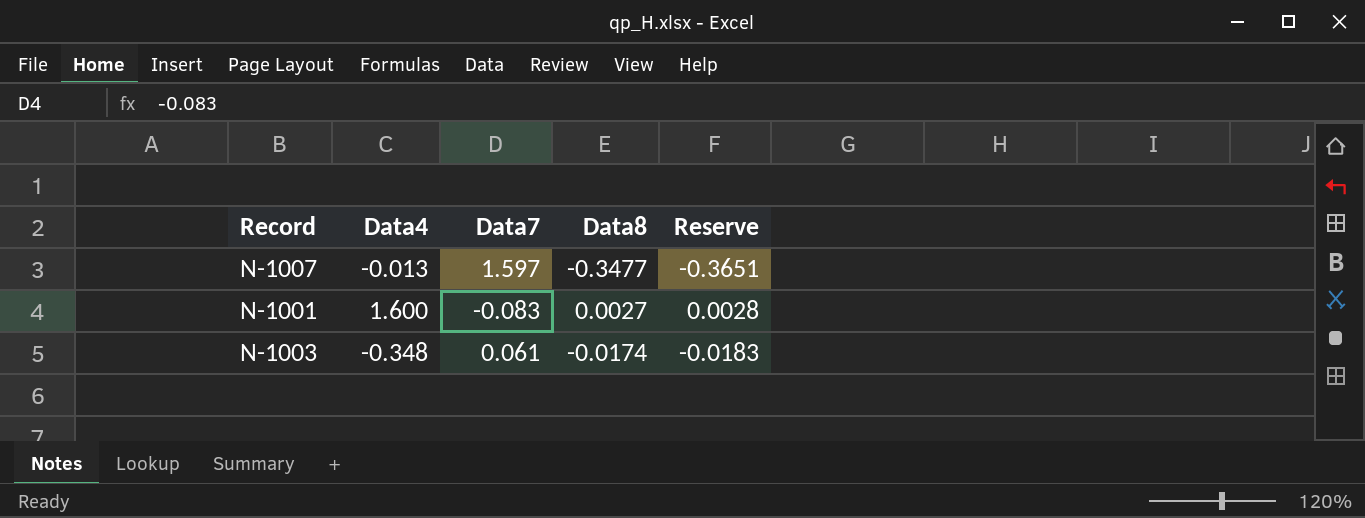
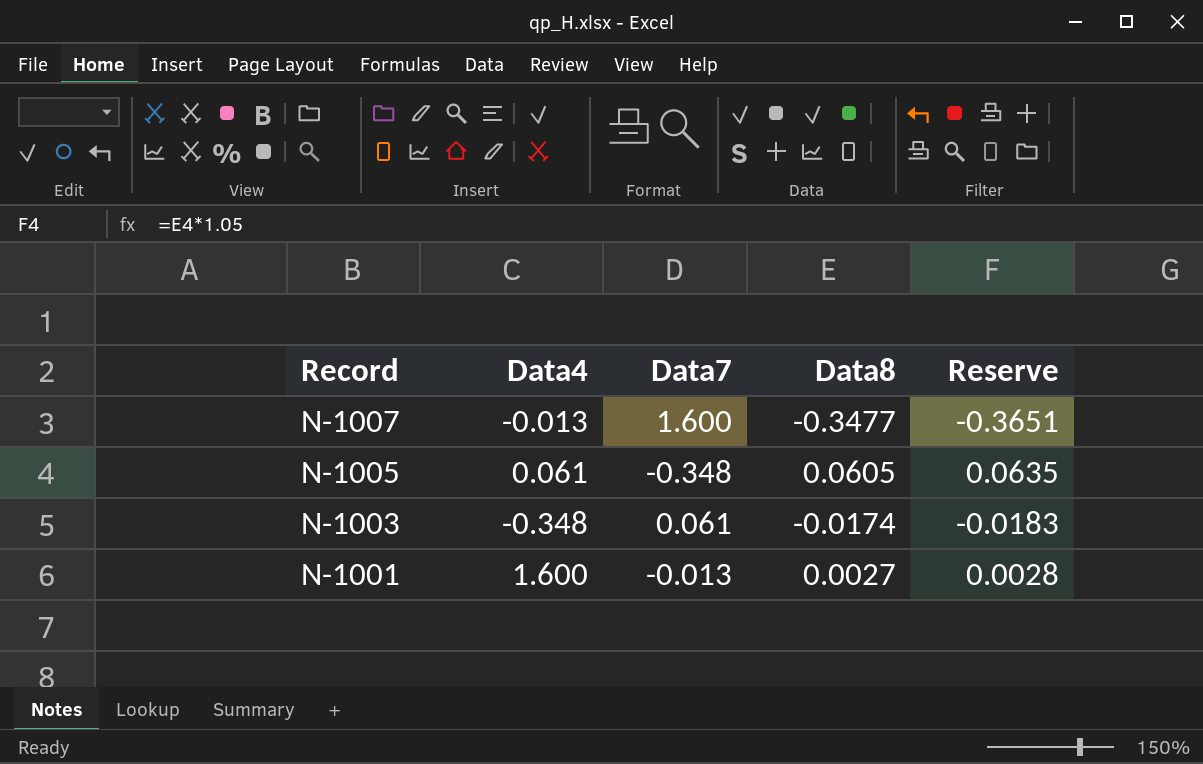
row order: none -> Record descending
N-1007 | Data7: 1.597 -> 1.600
row N-1005: none -> 0.061 | -0.348 | 0.0605 | 0.0635
N-1001 | Data7: -0.083 -> -0.013

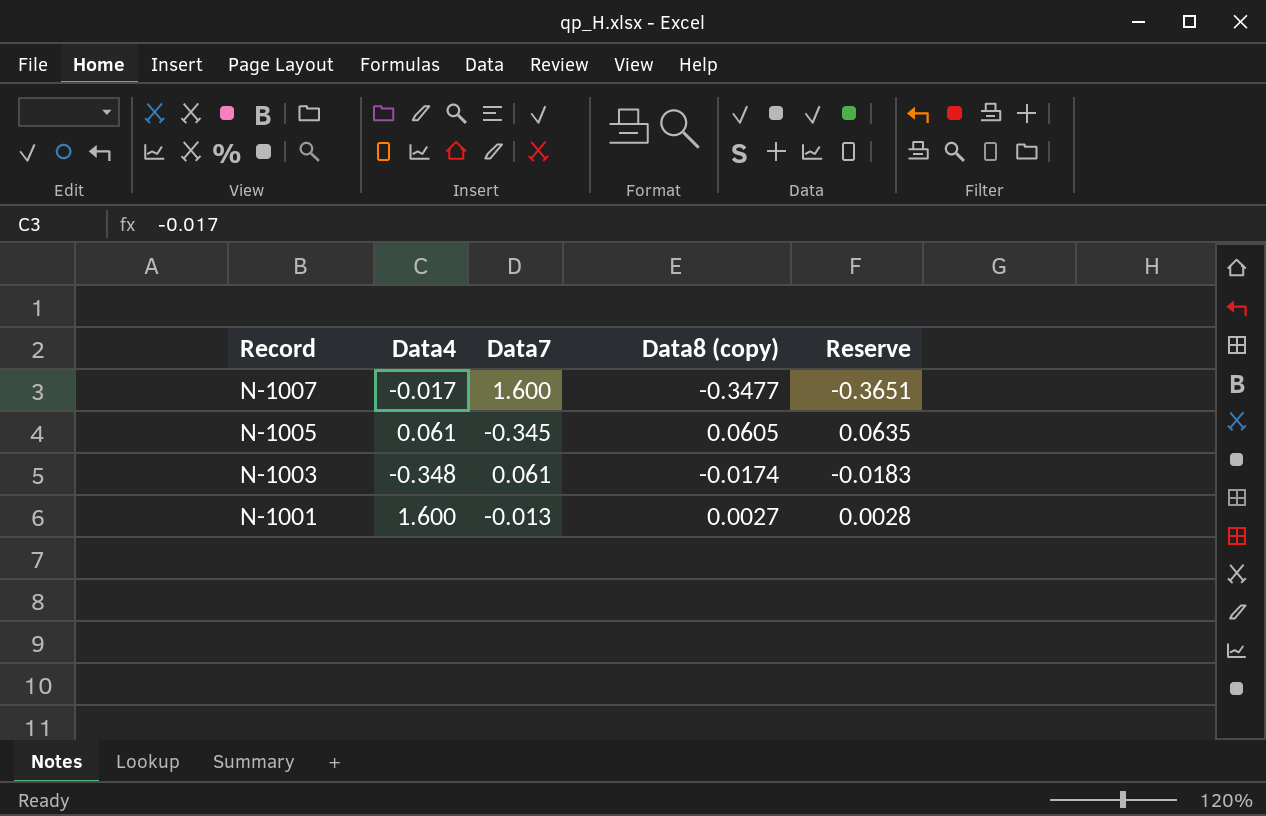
column name: Data8 -> Data8 (copy)
N-1007 | Data4: -0.013 -> -0.017
N-1005 | Data7: -0.348 -> -0.345

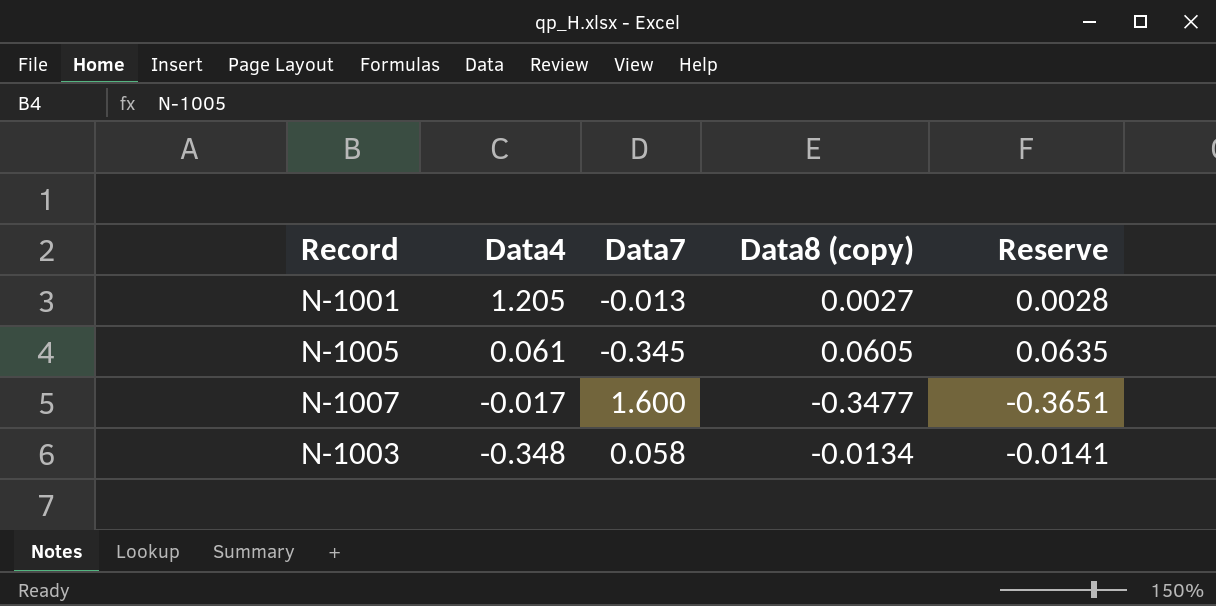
row order: Record descending -> Data4 descending
N-1001 | Data4: 1.600 -> 1.205
N-1003 | Data7: 0.061 -> 0.058
N-1003 | Data8 (copy): -0.0174 -> -0.0134
N-1003 | Reserve: -0.0183 -> -0.0141

